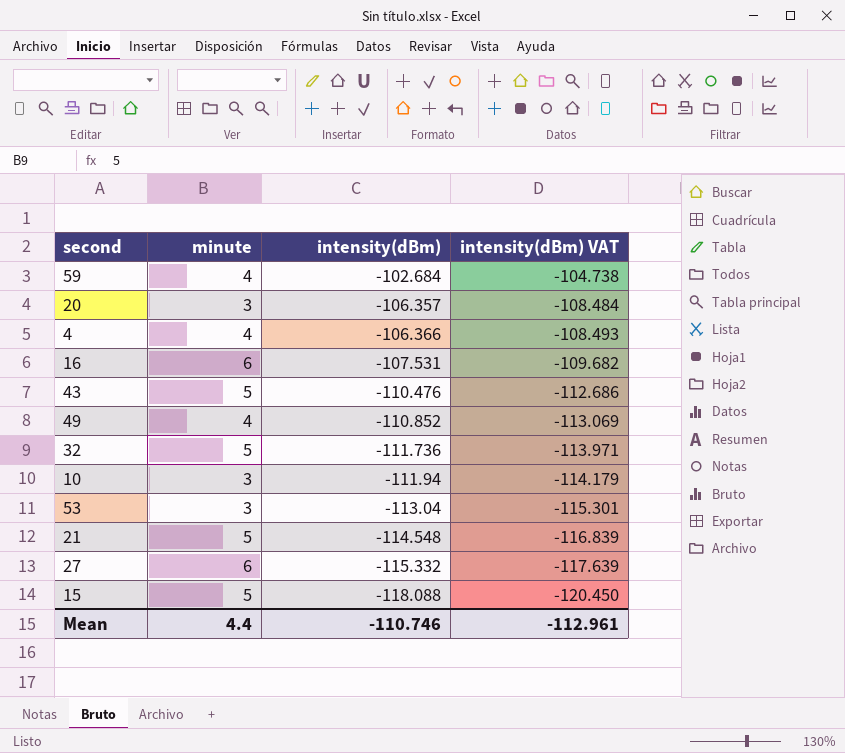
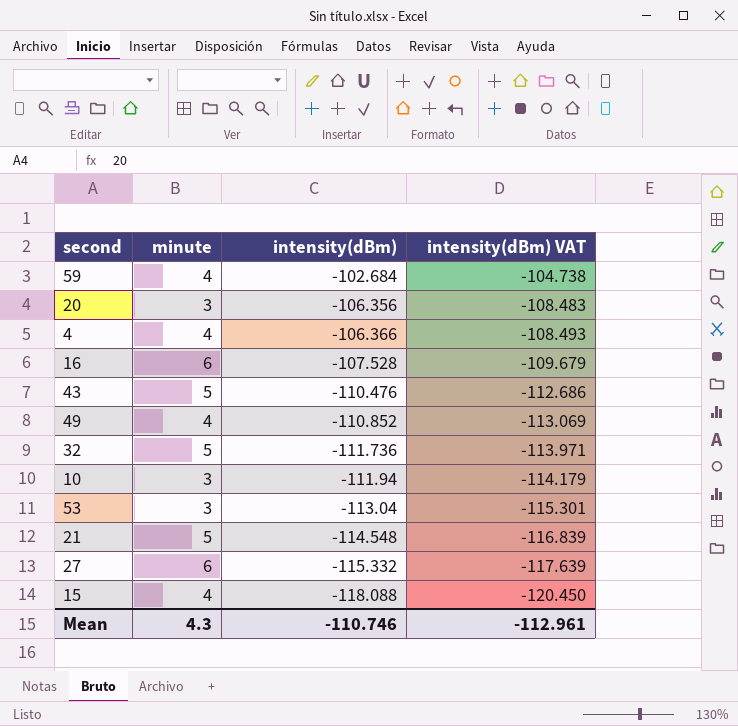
20 | intensity(dBm): -106.357 -> -106.356
20 | intensity(dBm) VAT: -108.484 -> -108.483
16 | intensity(dBm): -107.531 -> -107.528
16 | intensity(dBm) VAT: -109.682 -> -109.679
15 | minute: 5 -> 4
Mean | minute: 4.4 -> 4.3

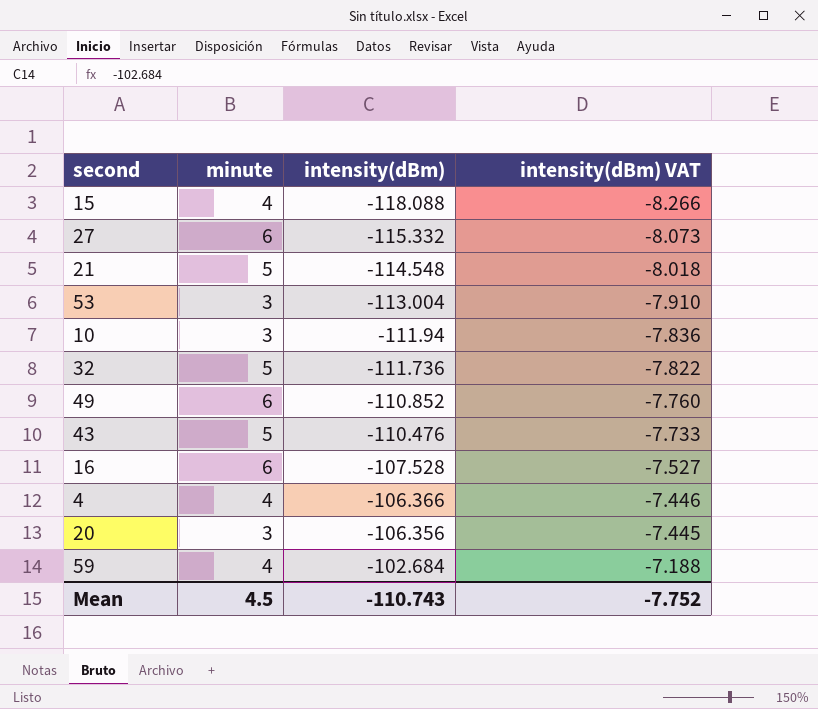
row order: intensity(dBm) descending -> intensity(dBm) ascending
column intensity(dBm) VAT | formula: [intensity(dBm)] * 1.02 -> [intensity(dBm)] * 0.07
53 | intensity(dBm): -113.04 -> -113.004
49 | minute: 4 -> 6
Mean | minute: 4.3 -> 4.5
Mean | intensity(dBm): -110.746 -> -110.743
Mean | intensity(dBm) VAT: -112.961 -> -7.752

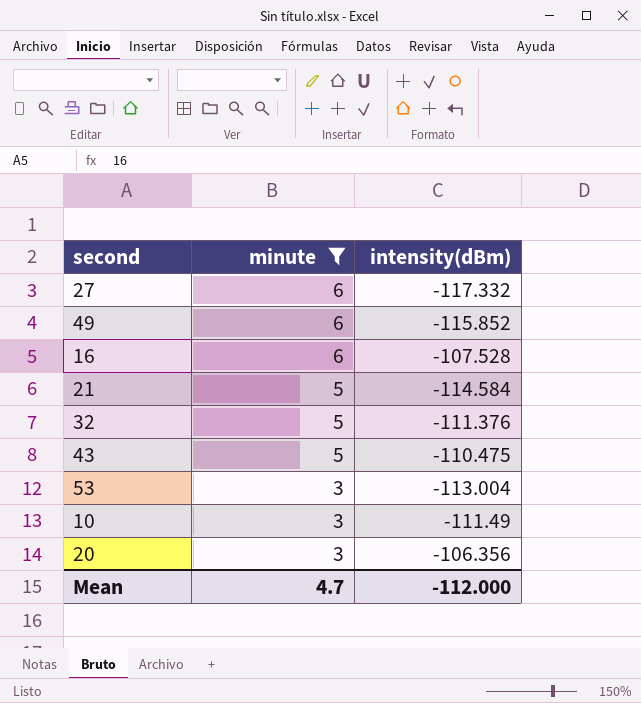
filter: none -> minute != 4
row order: intensity(dBm) ascending -> minute descending
column intensity(dBm) VAT | formula: [intensity(dBm)] * 0.07 -> none
27 | intensity(dBm): -115.332 -> -117.332
49 | intensity(dBm): -110.852 -> -115.852
21 | intensity(dBm): -114.548 -> -114.584
32 | intensity(dBm): -111.736 -> -111.376
43 | intensity(dBm): -110.476 -> -110.475
10 | intensity(dBm): -111.94 -> -111.49
Mean | minute: 4.5 -> 4.7
Mean | intensity(dBm): -110.743 -> -112.000

